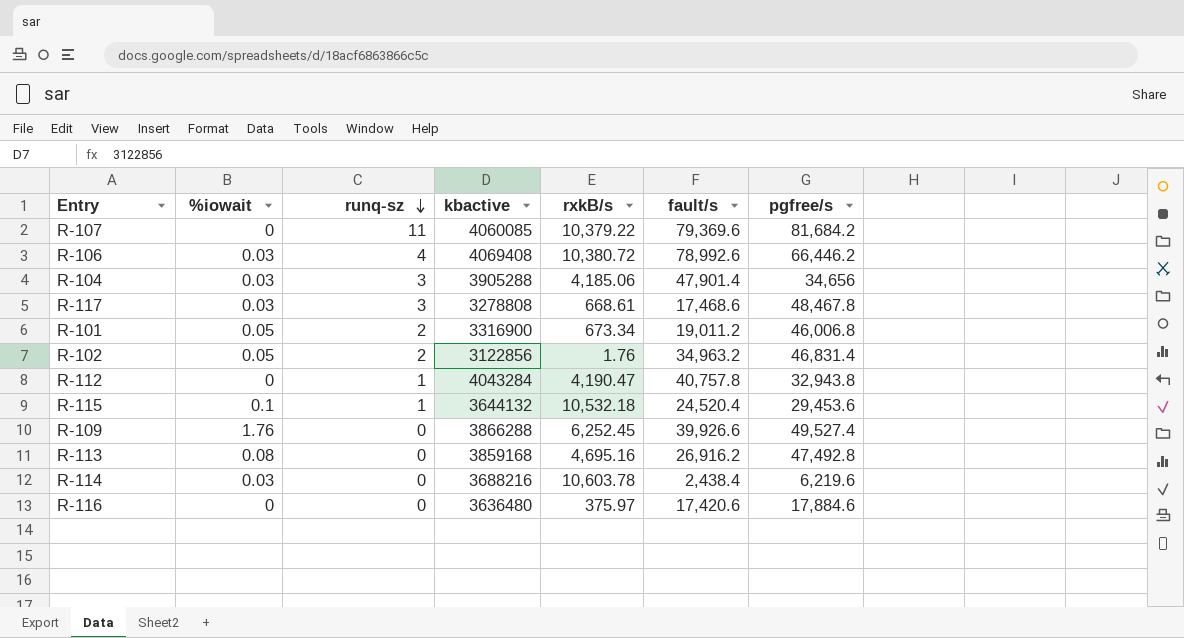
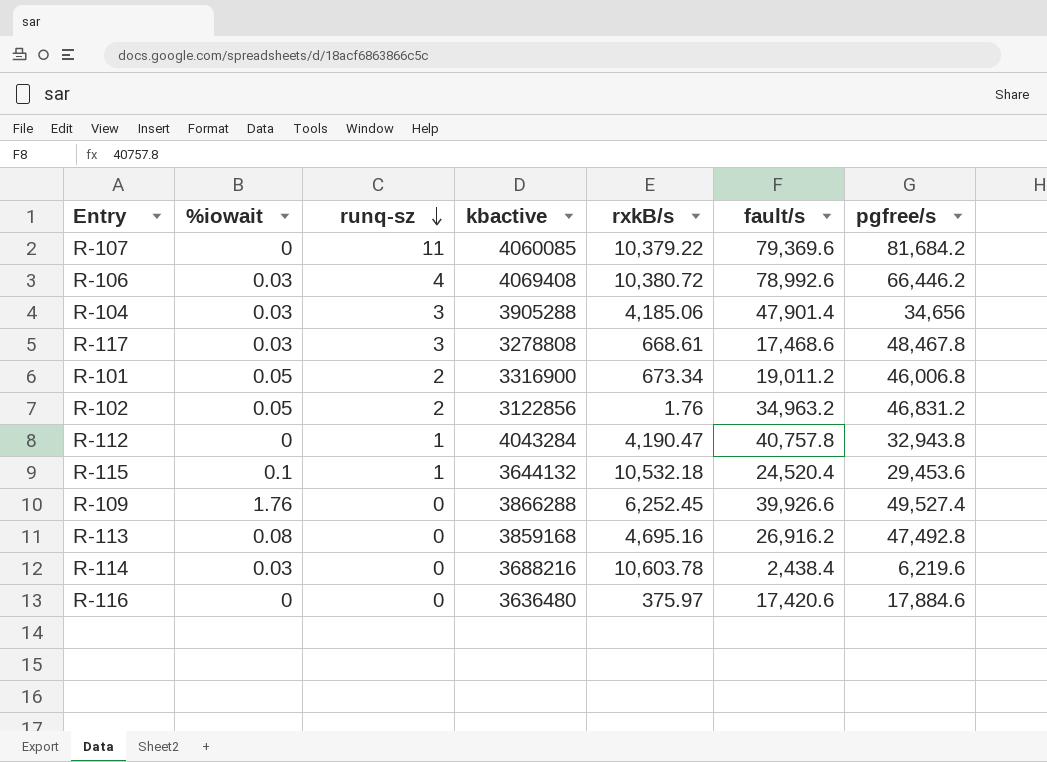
R-102 | pgfree/s: 46,831.4 -> 46,831.2

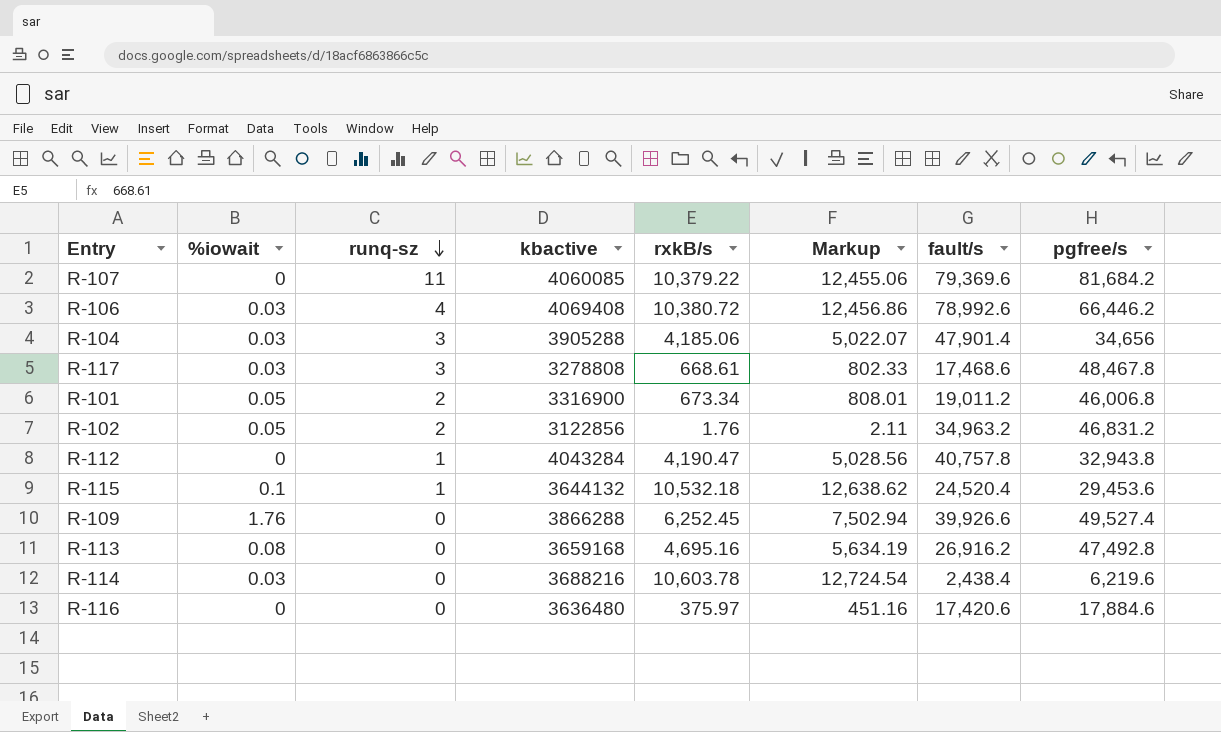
column Markup | formula: none -> [rxkB/s] * 1.2
R-113 | kbactive: 3859168 -> 3659168

